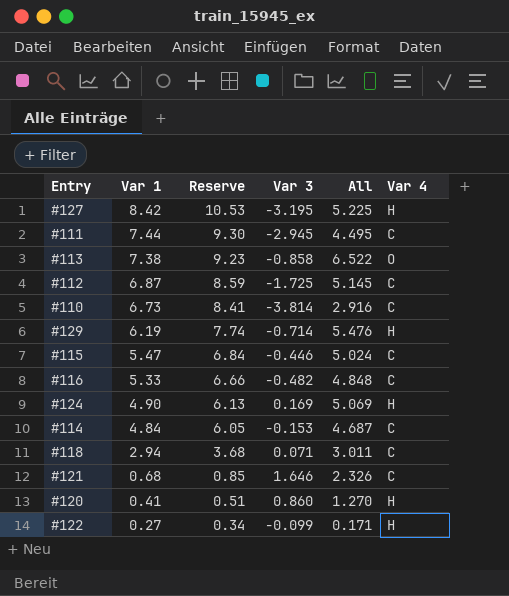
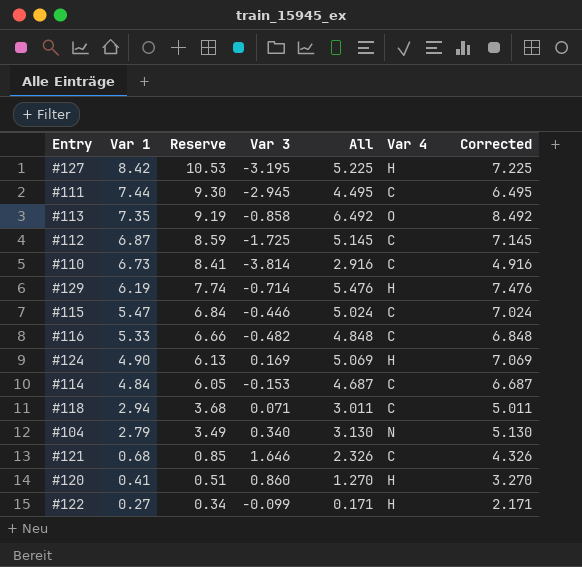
column Corrected | formula: none -> [All] + 2
#113 | Var 1: 7.38 -> 7.35
#113 | Reserve: 9.23 -> 9.19
#113 | All: 6.522 -> 6.492
row #104: none -> 2.79 | 3.49 | 0.340 | 3.130 | N | 5.130

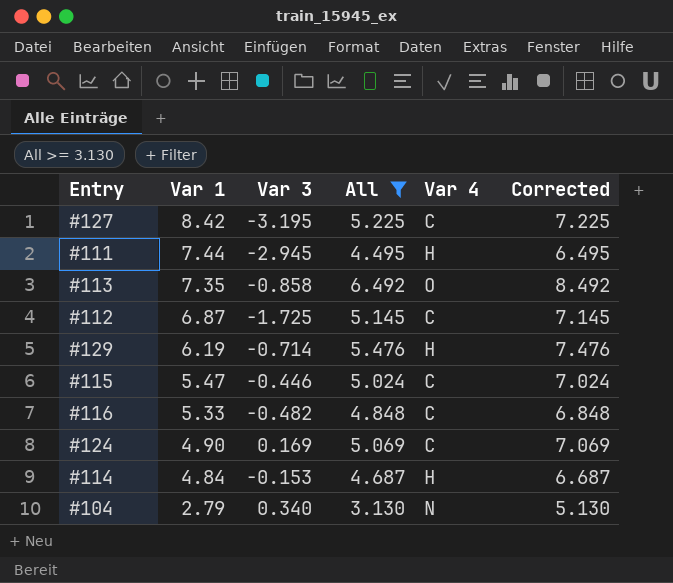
filter: none -> All >= 3.130
column Reserve | formula: [Var 1] * 1.25 -> none
#127 | Var 4: H -> C
#111 | Var 4: C -> H
#124 | Var 4: H -> C
#114 | Var 4: C -> H

